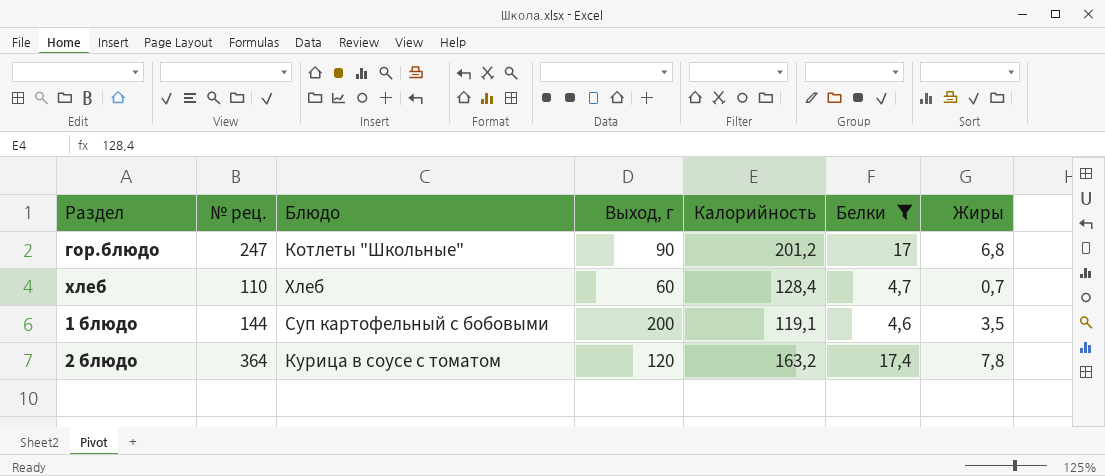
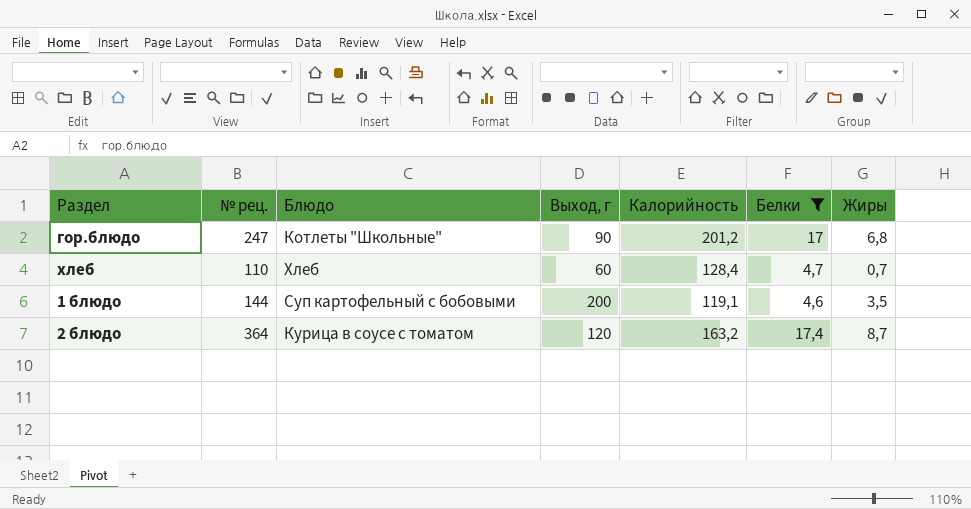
2 блюдо | Жиры: 7,8 -> 8,7

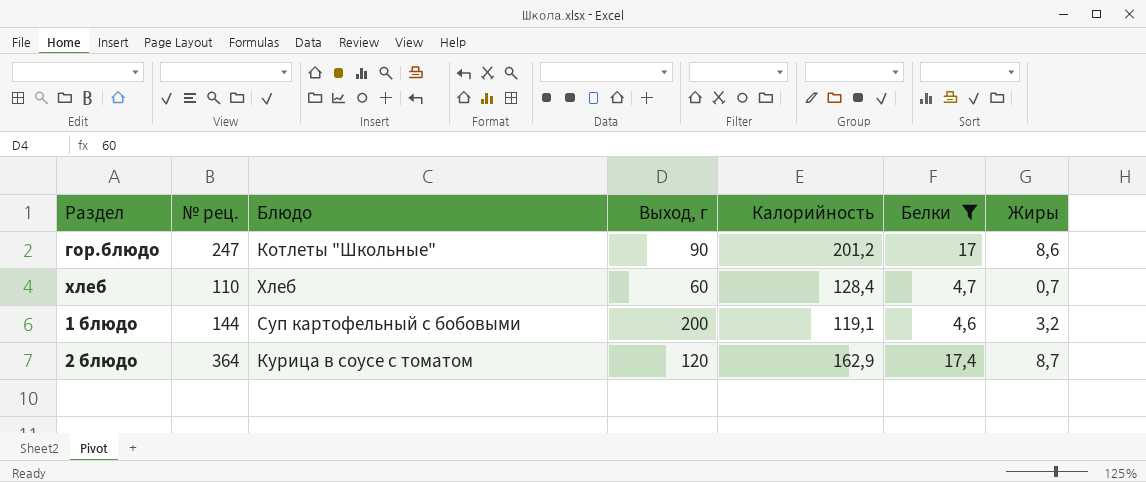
гор.блюдо | Жиры: 6,8 -> 8,6
1 блюдо | Жиры: 3,5 -> 3,2
2 блюдо | Калорийность: 163,2 -> 162,9

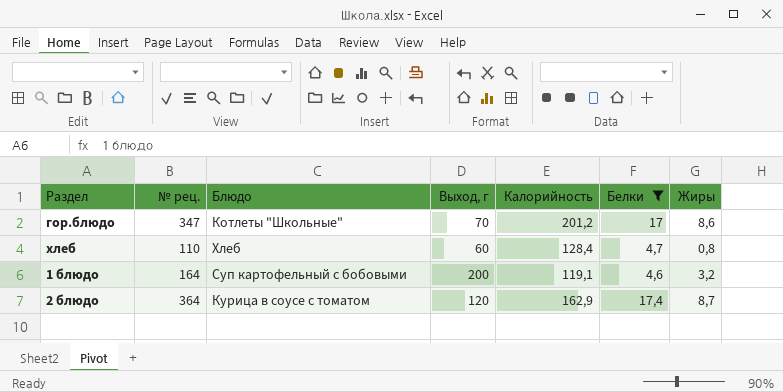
гор.блюдо | № рец.: 247 -> 347
гор.блюдо | Выход, г: 90 -> 70
хлеб | Жиры: 0,7 -> 0,8
1 блюдо | № рец.: 144 -> 164

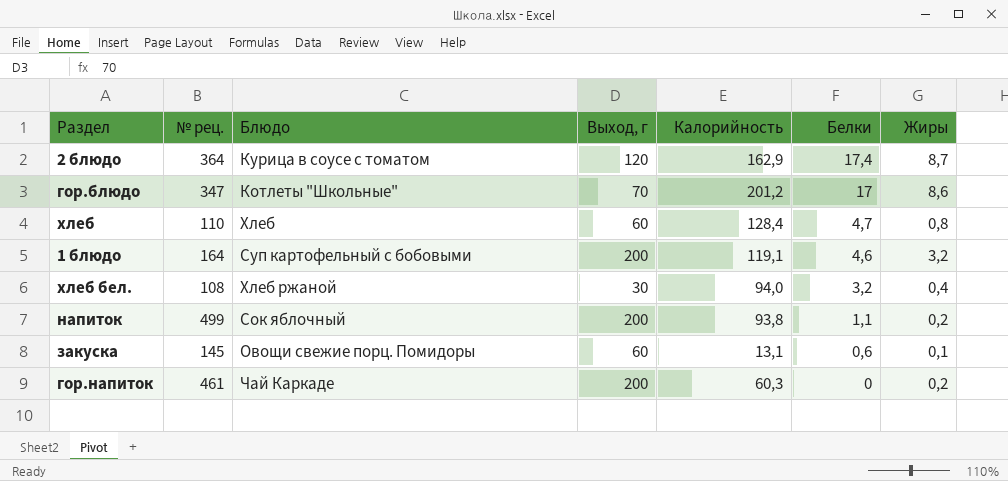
filter: Белки >= 4,6 -> none
row order: none -> Белки descending

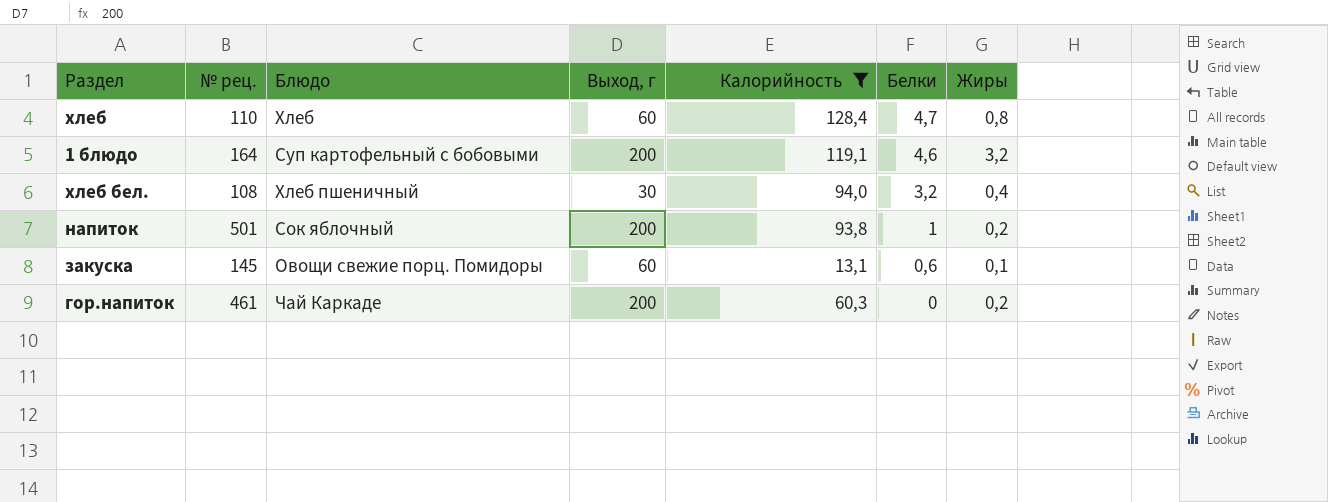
filter: none -> Калорийность <= 128,4
хлеб бел. | Блюдо: Хлеб ржаной -> Хлеб пшеничный
напиток | № рец.: 499 -> 501
напиток | Белки: 1,1 -> 1

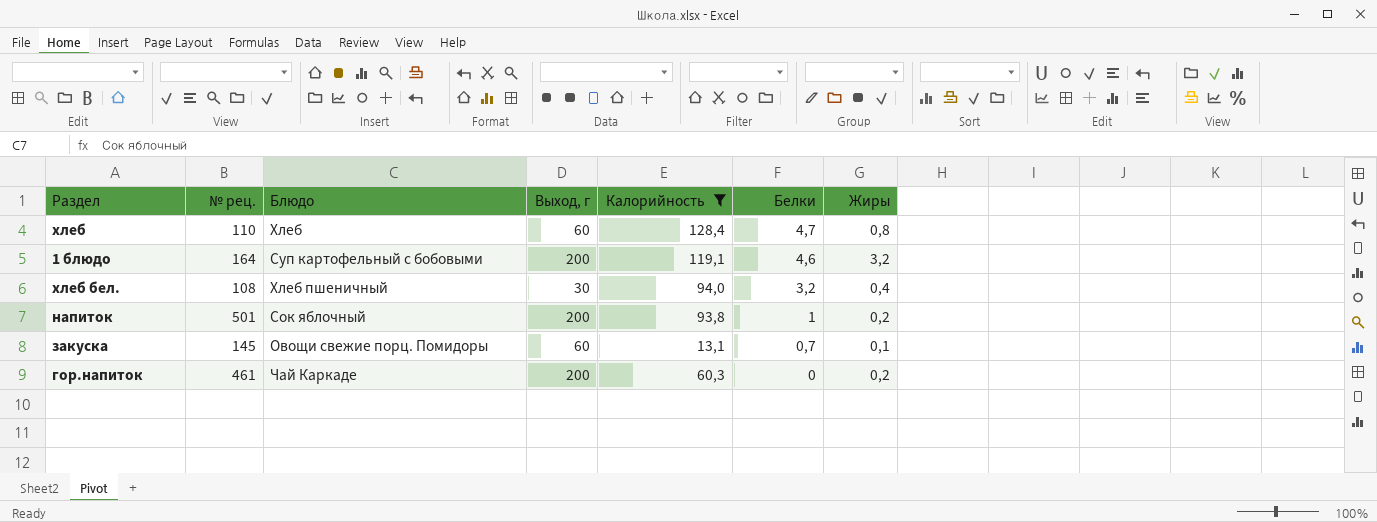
закуска | Белки: 0,6 -> 0,7

